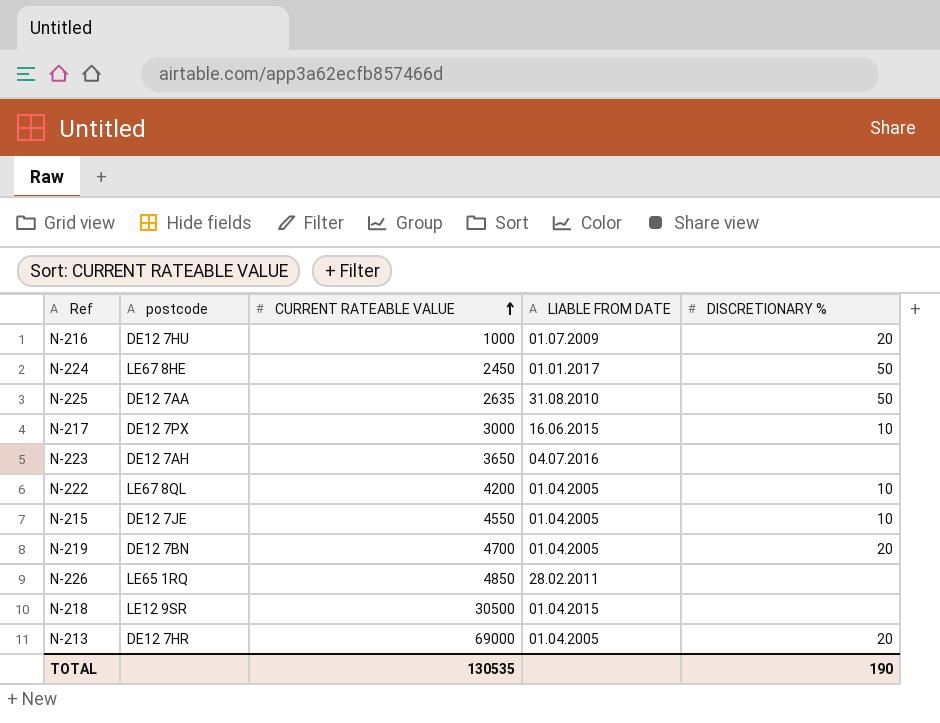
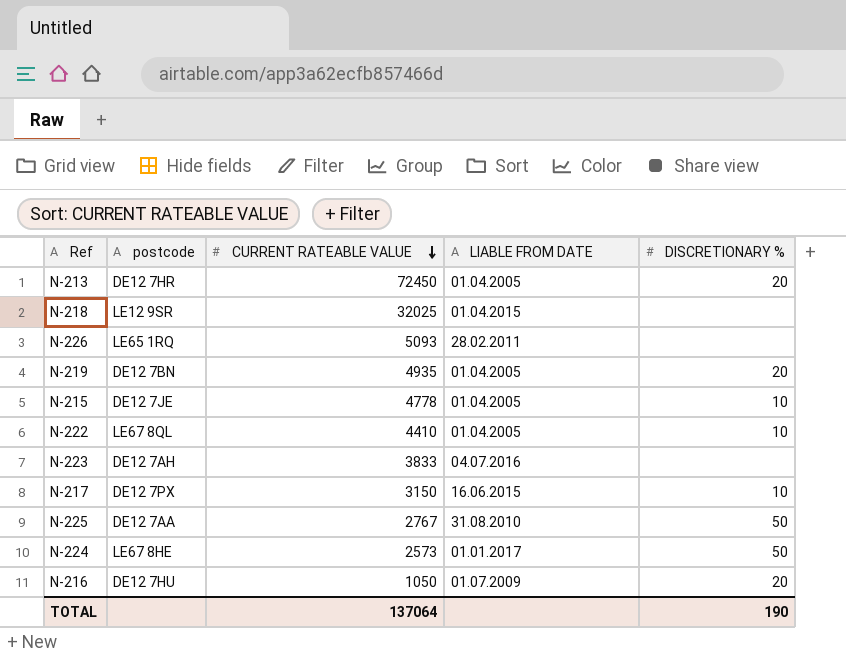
row order: CURRENT RATEABLE VALUE ascending -> CURRENT RATEABLE VALUE descending
N-213 | CURRENT RATEABLE VALUE: 69000 -> 72450
N-218 | CURRENT RATEABLE VALUE: 30500 -> 32025
N-226 | CURRENT RATEABLE VALUE: 4850 -> 5093
N-219 | CURRENT RATEABLE VALUE: 4700 -> 4935
N-215 | CURRENT RATEABLE VALUE: 4550 -> 4778
N-222 | CURRENT RATEABLE VALUE: 4200 -> 4410
N-223 | CURRENT RATEABLE VALUE: 3650 -> 3833
N-217 | CURRENT RATEABLE VALUE: 3000 -> 3150
N-225 | CURRENT RATEABLE VALUE: 2635 -> 2767
N-224 | CURRENT RATEABLE VALUE: 2450 -> 2573
N-216 | CURRENT RATEABLE VALUE: 1000 -> 1050
TOTAL | CURRENT RATEABLE VALUE: 130535 -> 137064

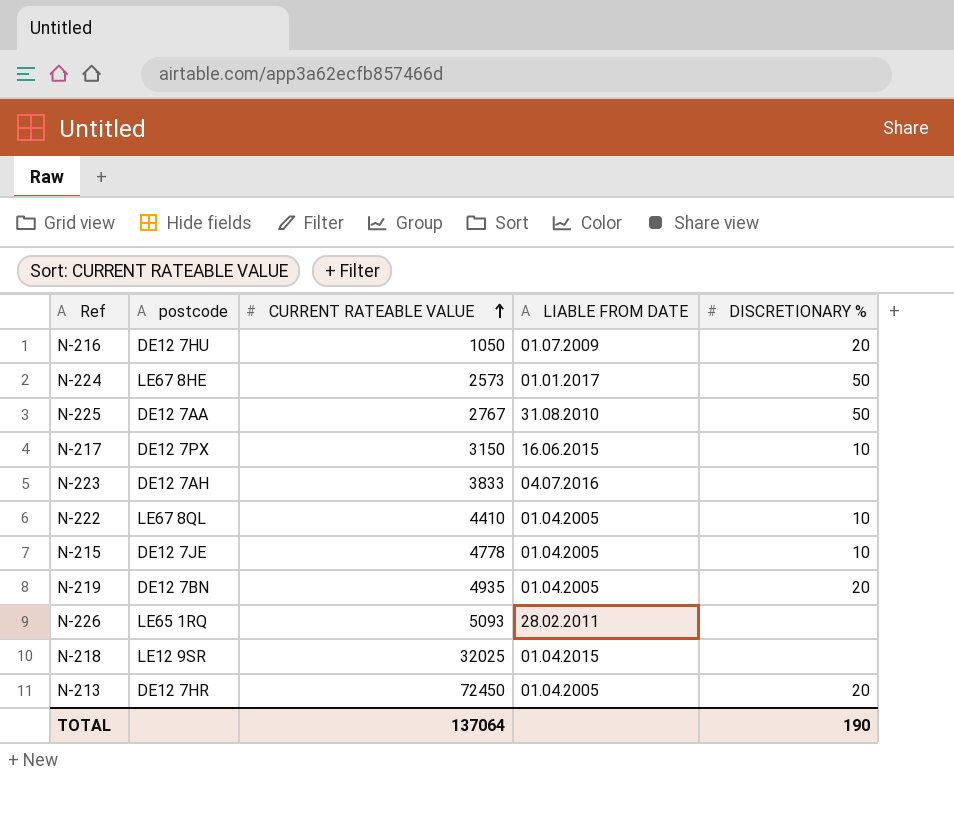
row order: CURRENT RATEABLE VALUE descending -> CURRENT RATEABLE VALUE ascending

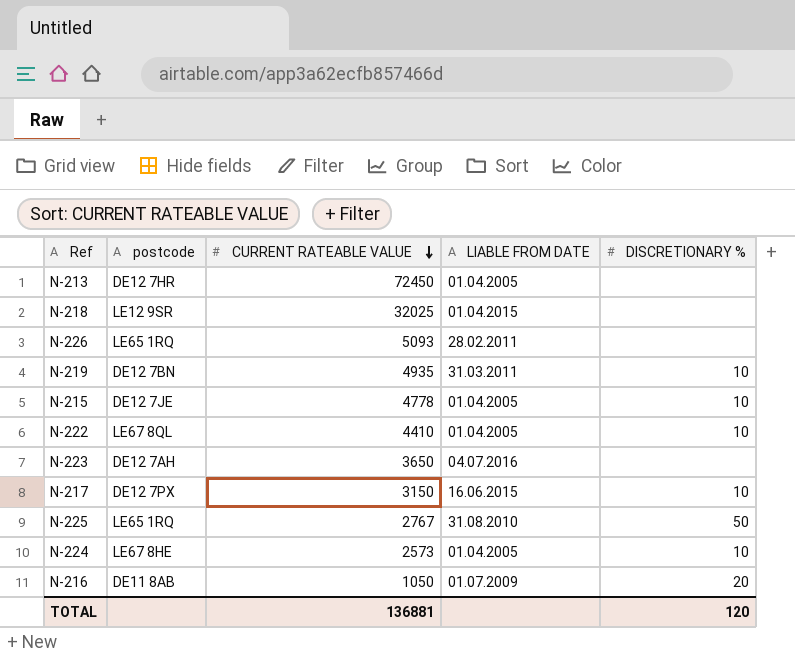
row order: CURRENT RATEABLE VALUE ascending -> CURRENT RATEABLE VALUE descending
N-213 | DISCRETIONARY %: 20 -> none
N-219 | LIABLE FROM DATE: 01.04.2005 -> 31.03.2011
N-219 | DISCRETIONARY %: 20 -> 10
N-223 | CURRENT RATEABLE VALUE: 3833 -> 3650
N-225 | postcode: DE12 7AA -> LE65 1RQ
N-224 | LIABLE FROM DATE: 01.01.2017 -> 01.04.2005
N-224 | DISCRETIONARY %: 50 -> 10
N-216 | postcode: DE12 7HU -> DE11 8AB
TOTAL | CURRENT RATEABLE VALUE: 137064 -> 136881
TOTAL | DISCRETIONARY %: 190 -> 120

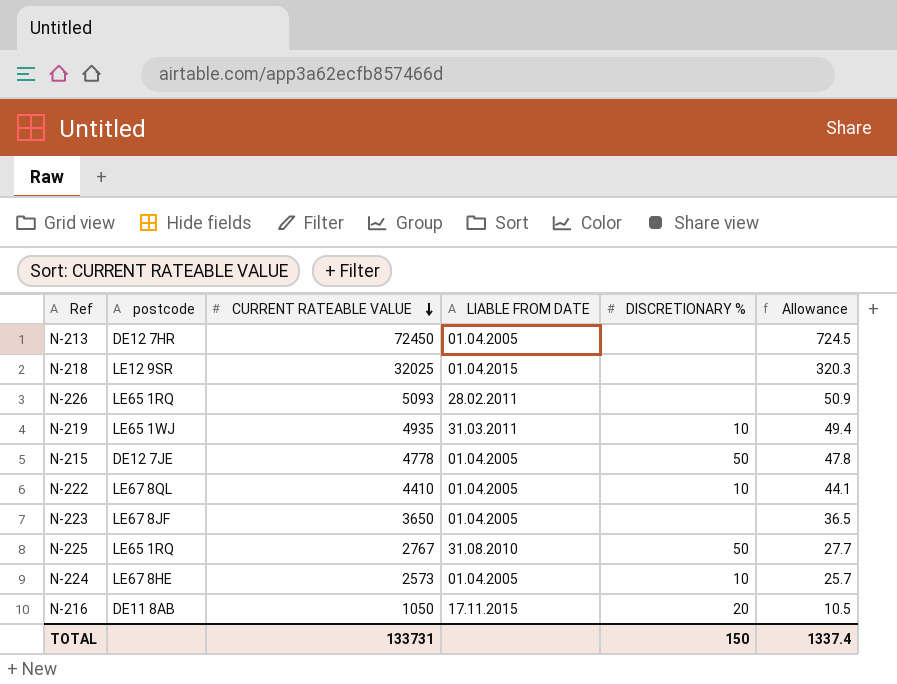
column Allowance | formula: none -> [CURRENT RATEABLE VALUE] * 0.01
row N-217: DE12 7PX | 3150 | 16.06.2015 | 10 -> none
N-219 | postcode: DE12 7BN -> LE65 1WJ
N-215 | DISCRETIONARY %: 10 -> 50
N-223 | postcode: DE12 7AH -> LE67 8JF
N-223 | LIABLE FROM DATE: 04.07.2016 -> 01.04.2005
N-216 | LIABLE FROM DATE: 01.07.2009 -> 17.11.2015
TOTAL | CURRENT RATEABLE VALUE: 136881 -> 133731
TOTAL | DISCRETIONARY %: 120 -> 150

